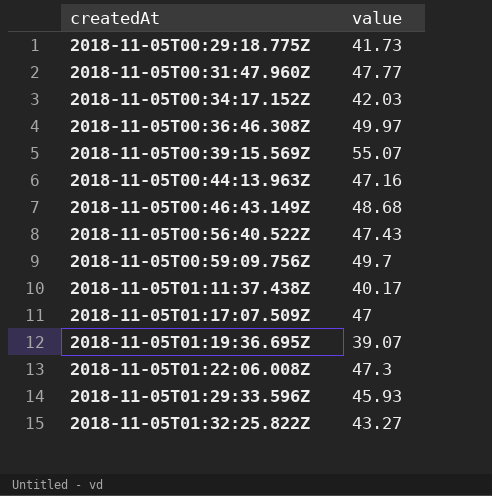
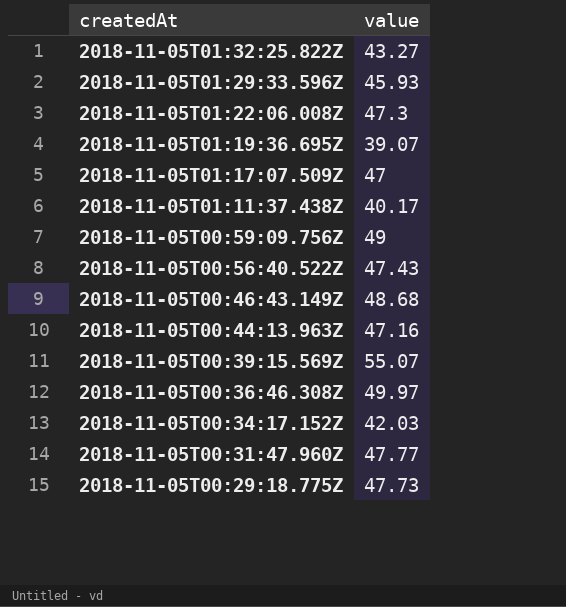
row order: createdAt ascending -> createdAt descending
2018-11-05T00:59:09.756Z | value: 49.7 -> 49
2018-11-05T00:29:18.775Z | value: 41.73 -> 47.73

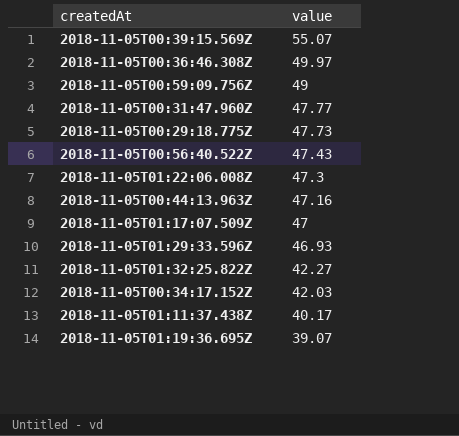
row order: createdAt descending -> value descending
row 2018-11-05T00:46:43.149Z: 48.68 -> none
2018-11-05T01:29:33.596Z | value: 45.93 -> 46.93
2018-11-05T01:32:25.822Z | value: 43.27 -> 42.27

